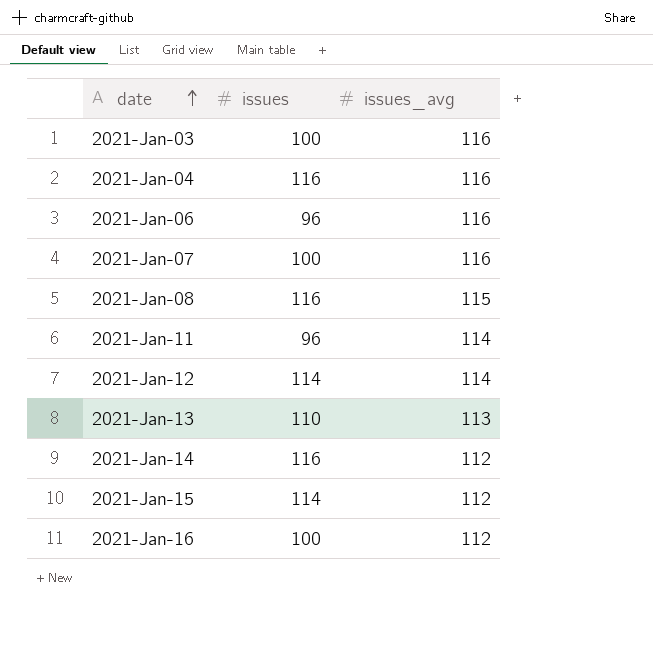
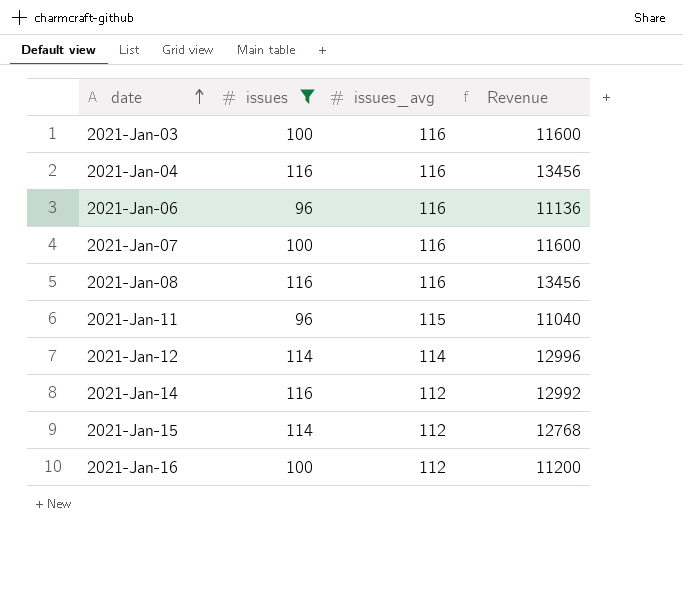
filter: none -> issues != 110
column Revenue | formula: none -> [issues] * [issues_avg]
2021-Jan-08 | issues_avg: 115 -> 116
2021-Jan-11 | issues_avg: 114 -> 115

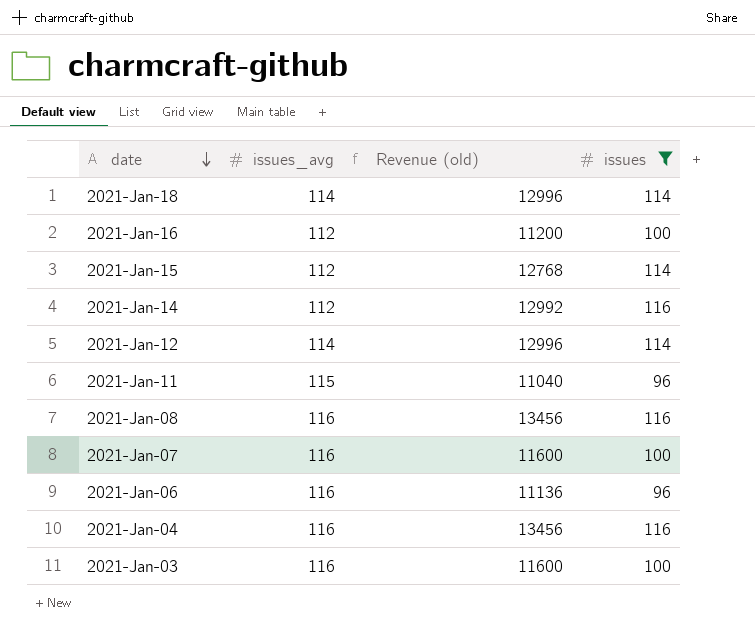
row order: date ascending -> date descending
column name: Revenue -> Revenue (old)
column issues | position: 2 -> 4
row 2021-Jan-18: none -> 114 | 12996 | 114

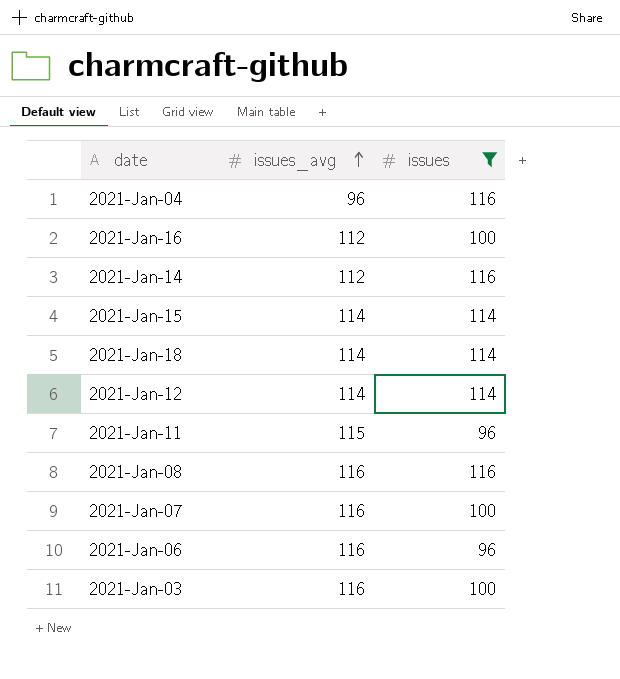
row order: date descending -> issues_avg ascending
column Revenue (old) | formula: [issues_avg] * [issues] -> none
2021-Jan-04 | issues_avg: 116 -> 96
2021-Jan-15 | issues_avg: 112 -> 114

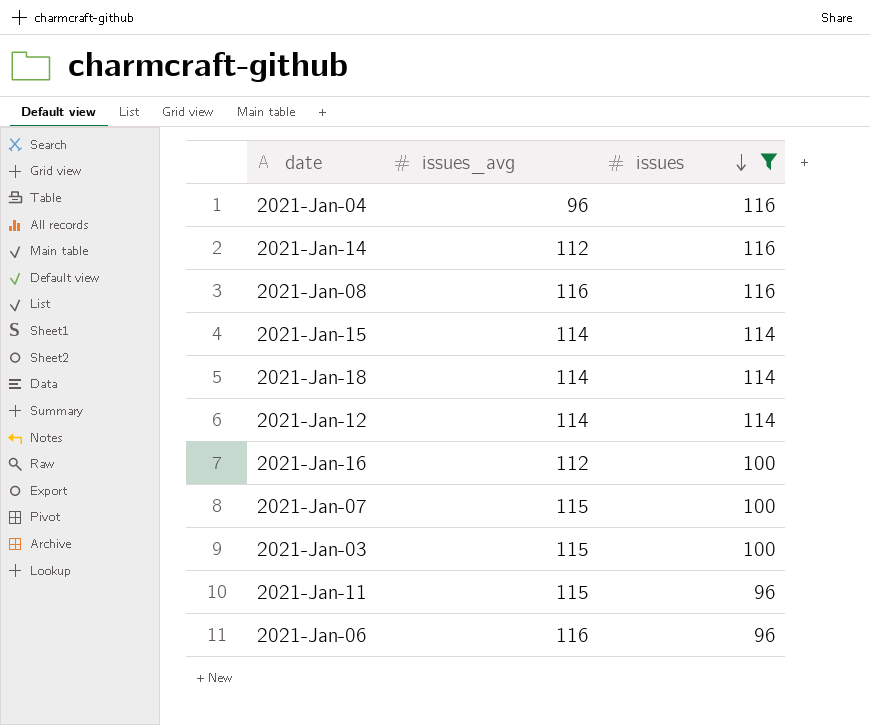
row order: issues_avg ascending -> issues descending
2021-Jan-07 | issues_avg: 116 -> 115
2021-Jan-03 | issues_avg: 116 -> 115

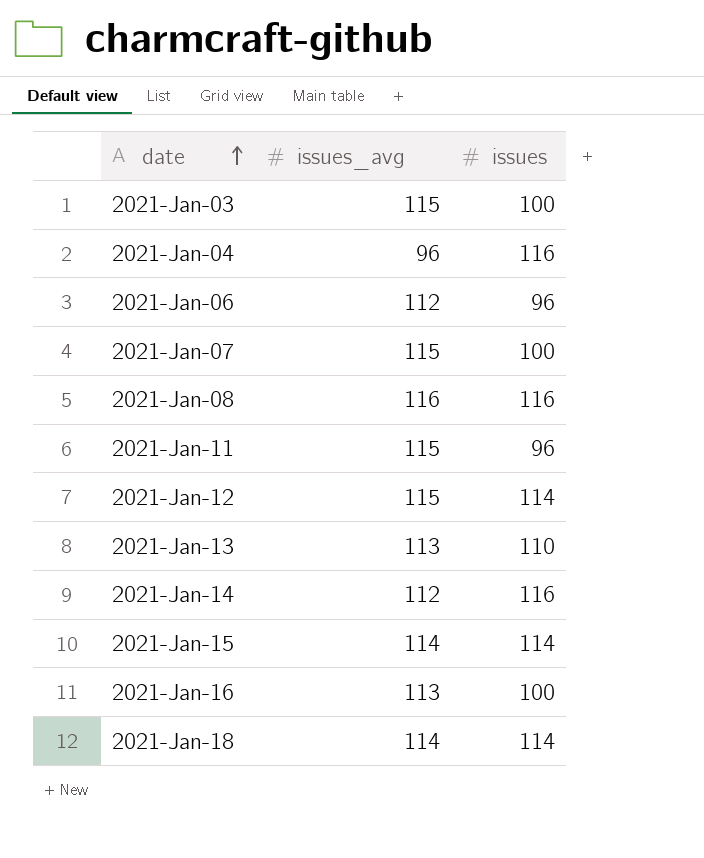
filter: issues != 110 -> none
row order: issues descending -> date ascending
2021-Jan-06 | issues_avg: 116 -> 112
2021-Jan-12 | issues_avg: 114 -> 115
2021-Jan-16 | issues_avg: 112 -> 113

